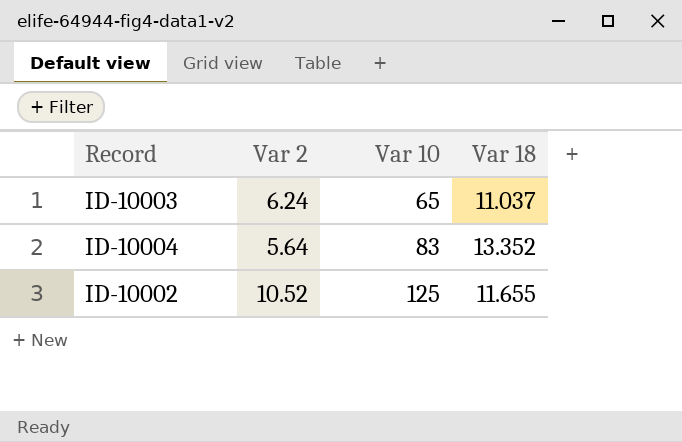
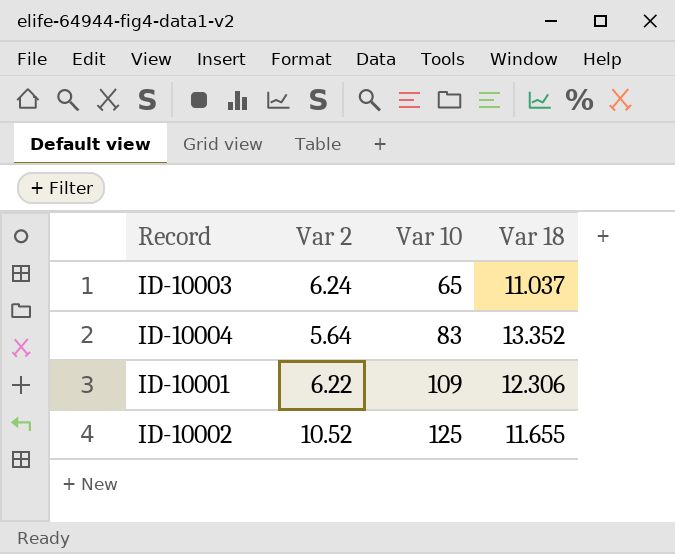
row ID-10001: none -> 6.22 | 109 | 12.306

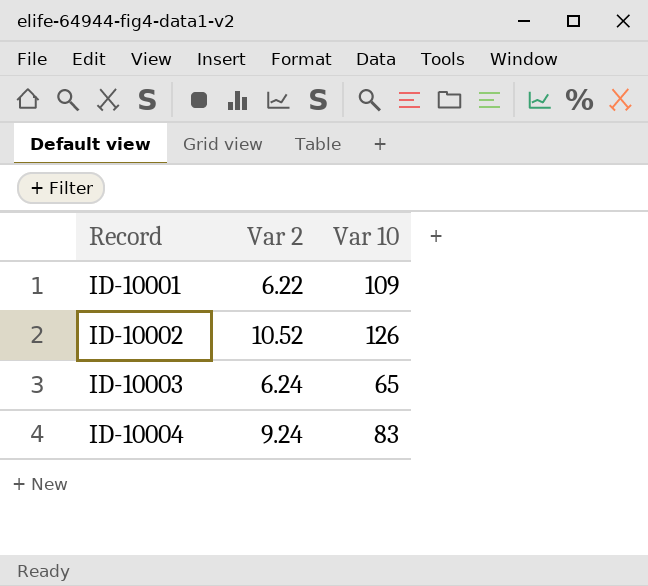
row order: Var 10 ascending -> Record ascending
column Var 18 | position: 4 -> none
ID-10002 | Var 10: 125 -> 126
ID-10004 | Var 2: 5.64 -> 9.24

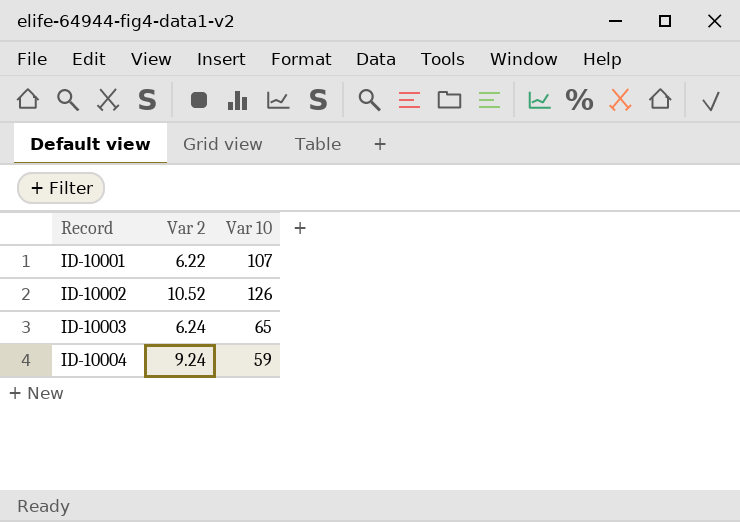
ID-10001 | Var 10: 109 -> 107
ID-10004 | Var 10: 83 -> 59

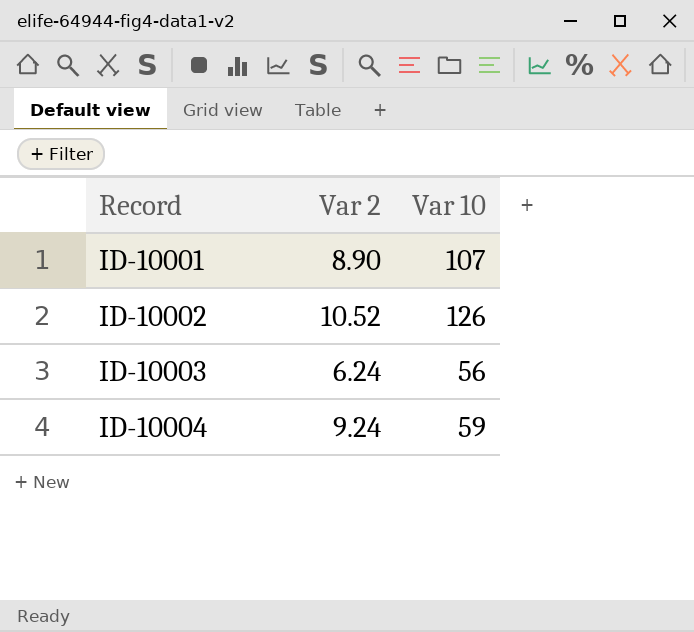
ID-10001 | Var 2: 6.22 -> 8.90
ID-10003 | Var 10: 65 -> 56

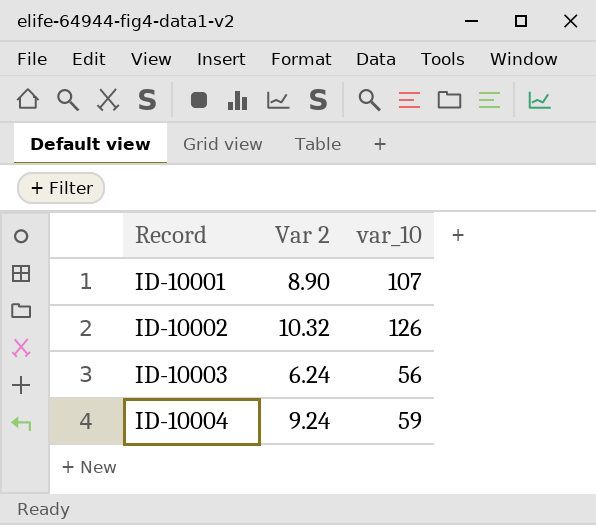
column name: Var 10 -> var_10
ID-10002 | Var 2: 10.52 -> 10.32

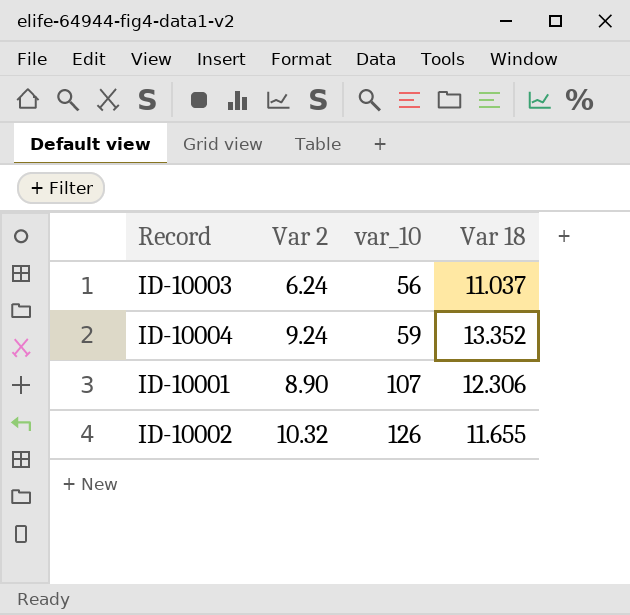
row order: Record ascending -> var_10 ascending
column Var 18 | position: none -> 4

